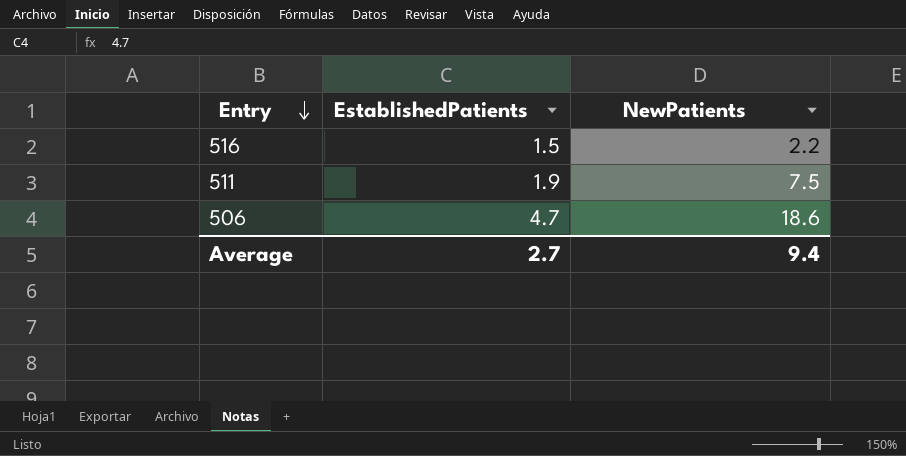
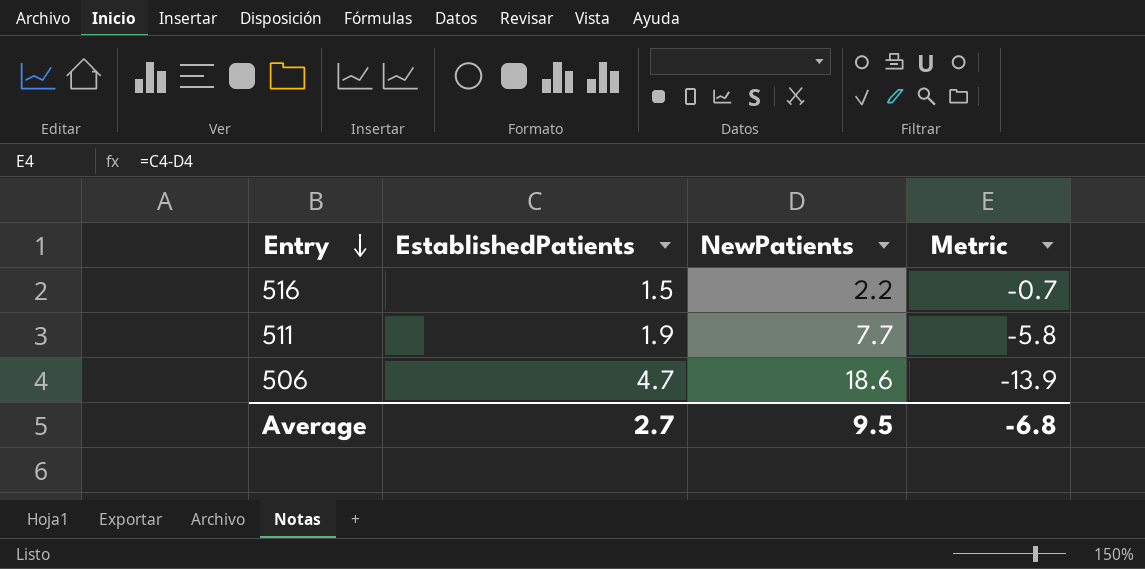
column Metric | formula: none -> [EstablishedPatients] - [NewPatients]
511 | NewPatients: 7.5 -> 7.7
Average | NewPatients: 9.4 -> 9.5

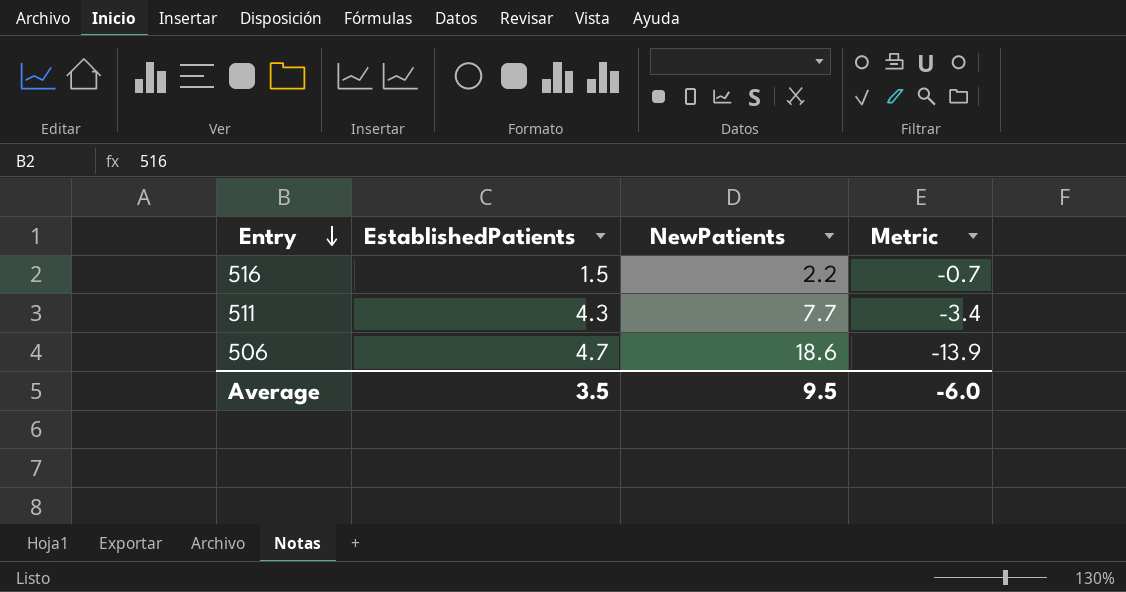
511 | EstablishedPatients: 1.9 -> 4.3
511 | Metric: -5.8 -> -3.4
Average | EstablishedPatients: 2.7 -> 3.5
Average | Metric: -6.8 -> -6.0

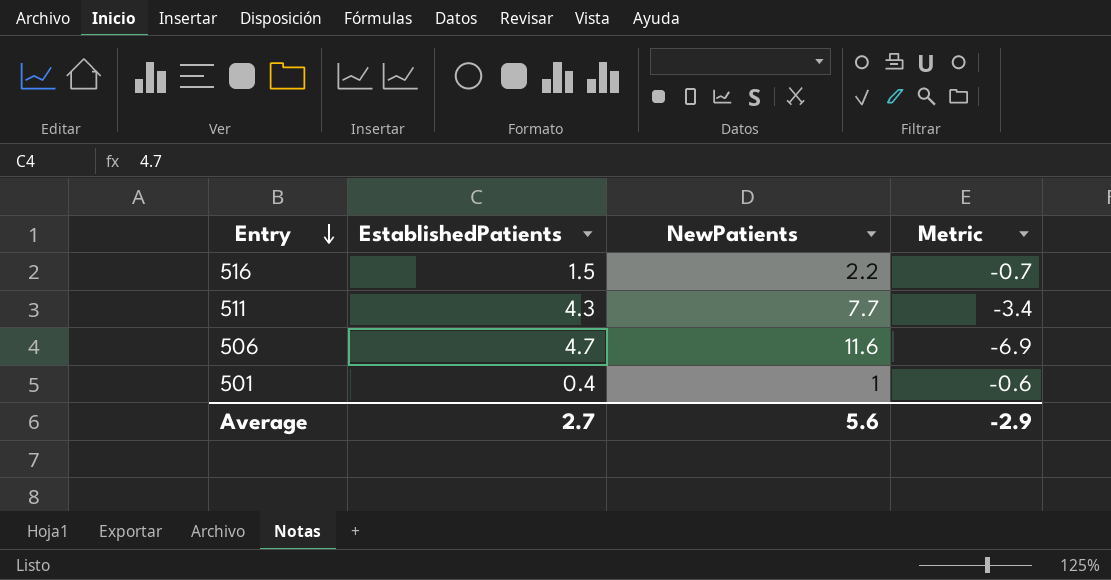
506 | NewPatients: 18.6 -> 11.6
506 | Metric: -13.9 -> -6.9
row 501: none -> 0.4 | 1 | -0.6
Average | EstablishedPatients: 3.5 -> 2.7
Average | NewPatients: 9.5 -> 5.6
Average | Metric: -6.0 -> -2.9

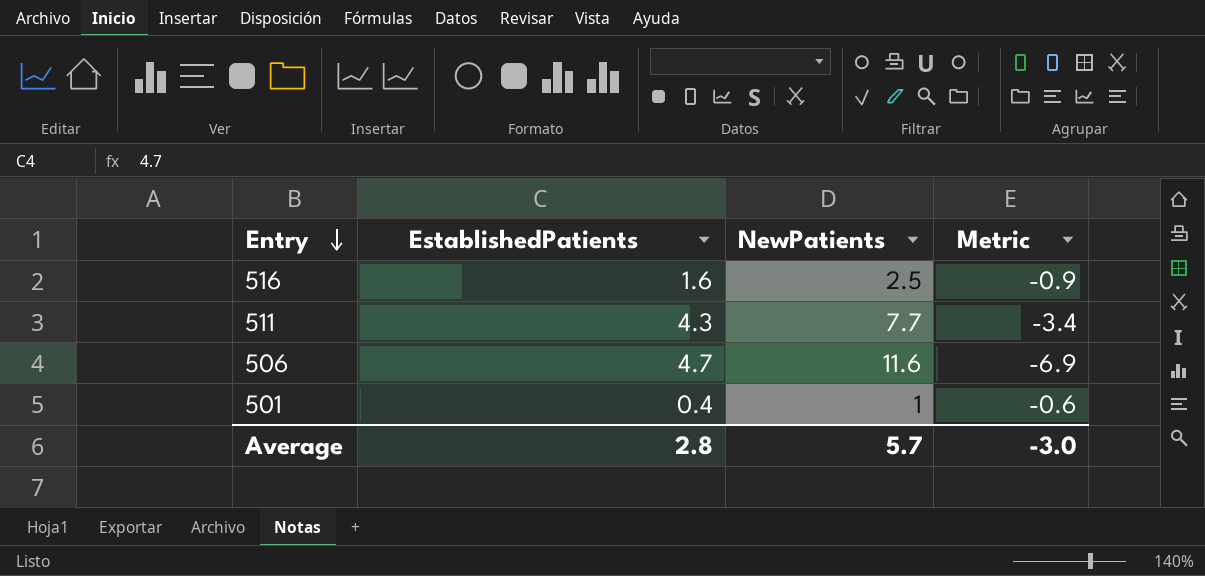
516 | EstablishedPatients: 1.5 -> 1.6
516 | NewPatients: 2.2 -> 2.5
516 | Metric: -0.7 -> -0.9
Average | EstablishedPatients: 2.7 -> 2.8
Average | NewPatients: 5.6 -> 5.7
Average | Metric: -2.9 -> -3.0

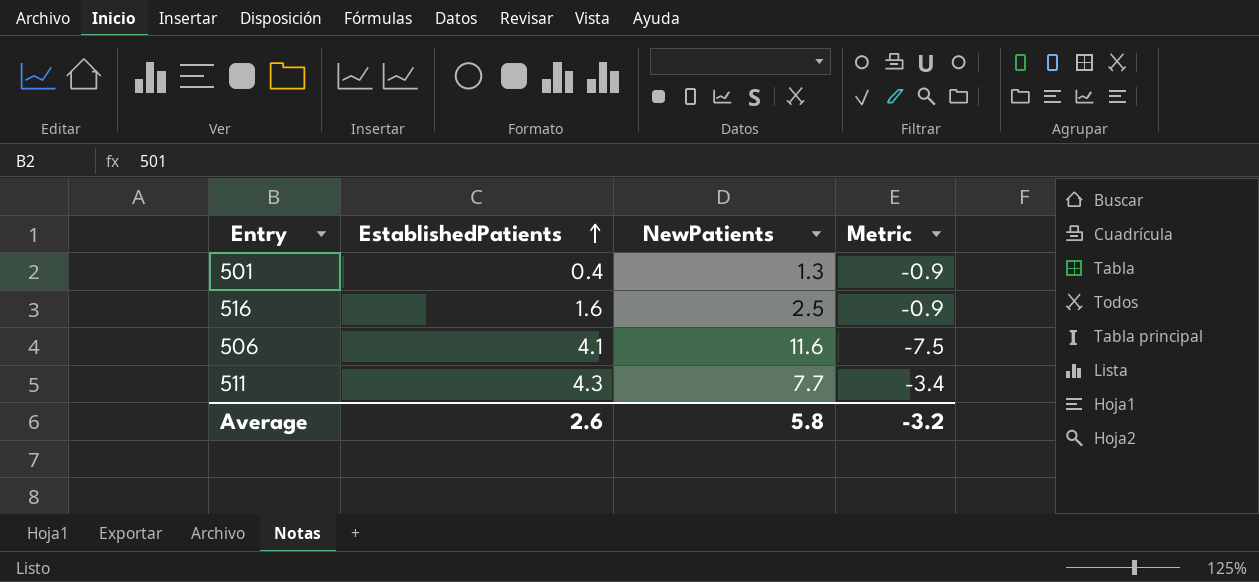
row order: Entry descending -> EstablishedPatients ascending
501 | NewPatients: 1 -> 1.3
501 | Metric: -0.6 -> -0.9
506 | EstablishedPatients: 4.7 -> 4.1
506 | Metric: -6.9 -> -7.5
Average | EstablishedPatients: 2.8 -> 2.6
Average | NewPatients: 5.7 -> 5.8
Average | Metric: -3.0 -> -3.2

